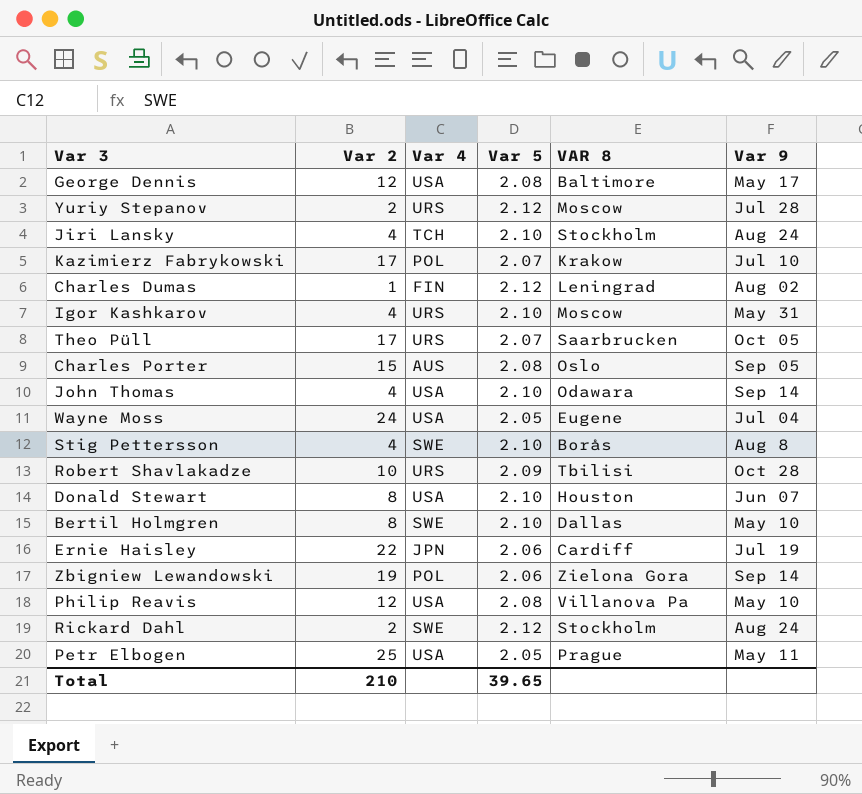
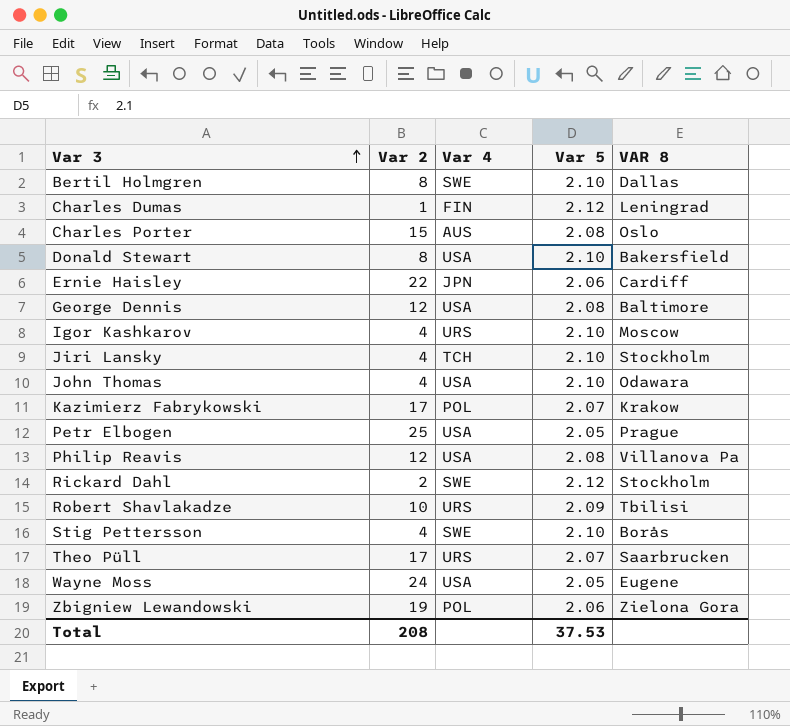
row order: none -> Var 3 ascending
column Var 9 | position: 6 -> none
row Yuriy Stepanov: 2 | URS | 2.12 | Moscow | Jul 28 -> none
Donald Stewart | VAR 8: Houston -> Bakersfield
Total | Var 2: 210 -> 208
Total | Var 5: 39.65 -> 37.53

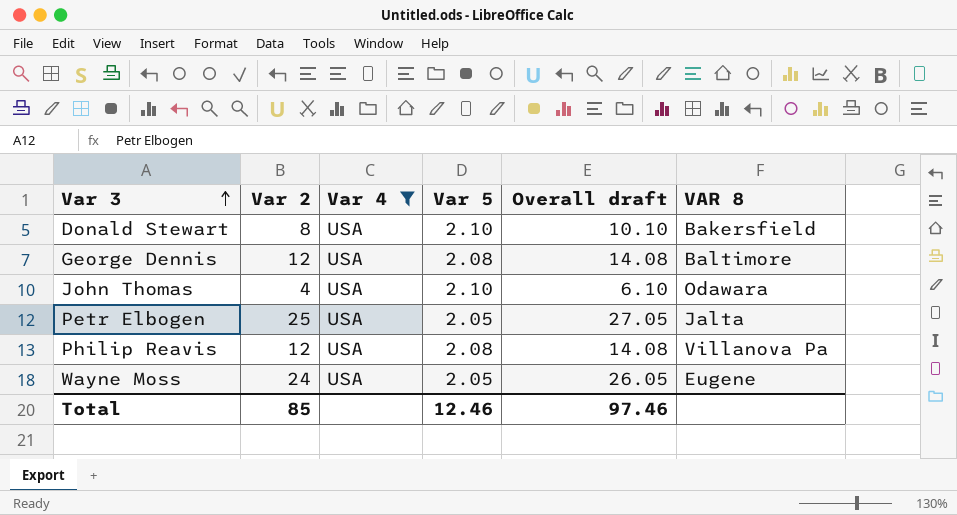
filter: none -> Var 4 = USA
column Overall draft | formula: none -> [Var 2] + [Var 5]
Petr Elbogen | VAR 8: Prague -> Jalta
Total | Var 2: 208 -> 85
Total | Var 5: 37.53 -> 12.46

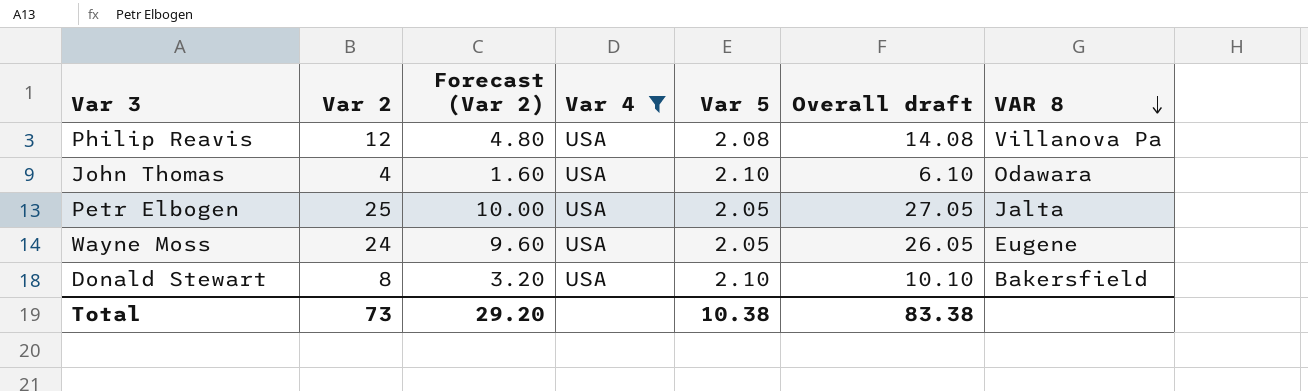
row order: Var 3 ascending -> VAR 8 descending
column Forecast (Var 2) | formula: none -> [Var 2] * 0.4
row George Dennis: 12 | USA | 2.08 | 14.08 | Baltimore -> none
Total | Var 2: 85 -> 73
Total | Var 5: 12.46 -> 10.38
Total | Overall draft: 97.46 -> 83.38

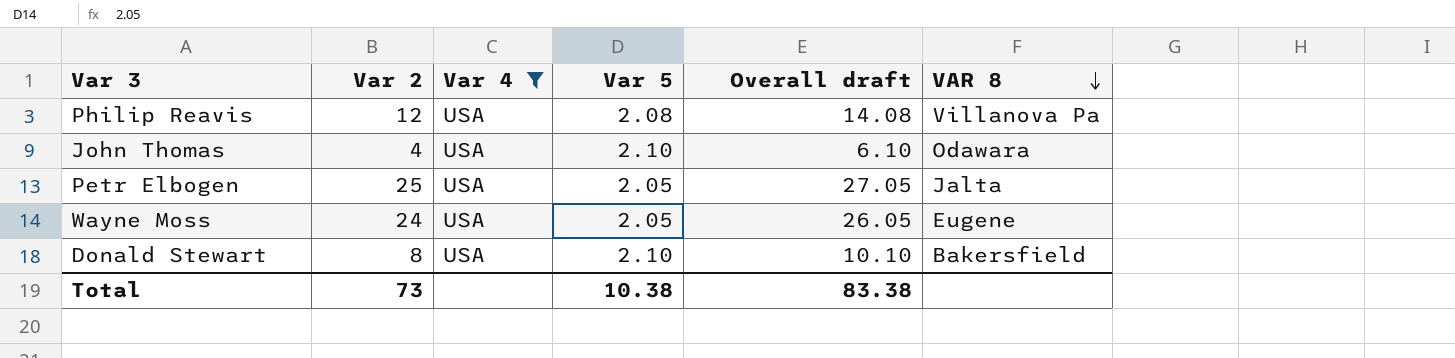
column Forecast (Var 2) | formula: [Var 2] * 0.4 -> none

